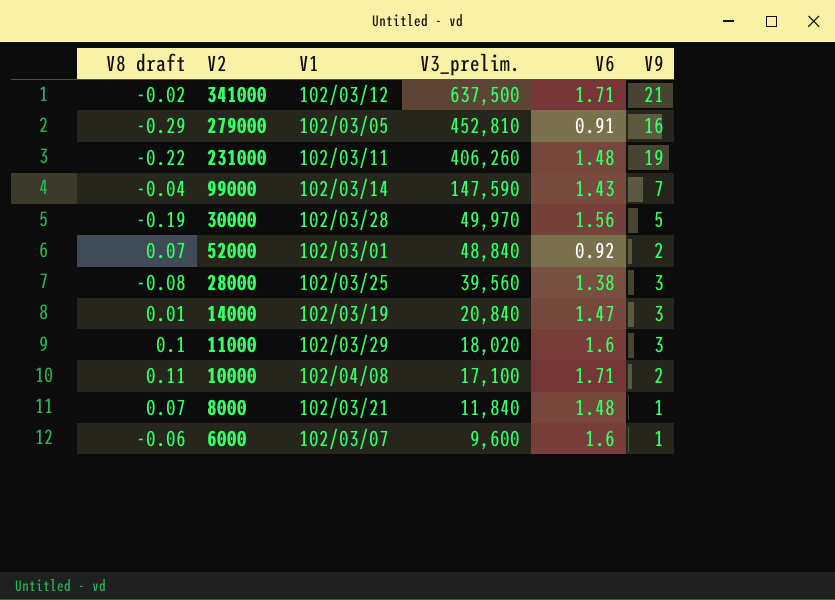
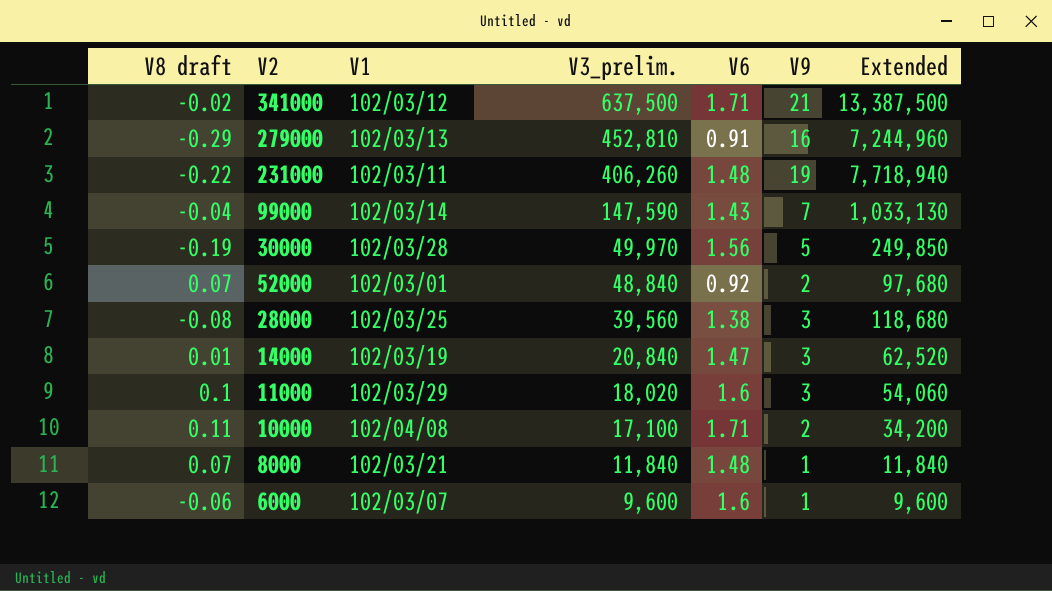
column Extended | formula: none -> [V3_prelim.] * [V9]
279000 | V1: 102/03/05 -> 102/03/13

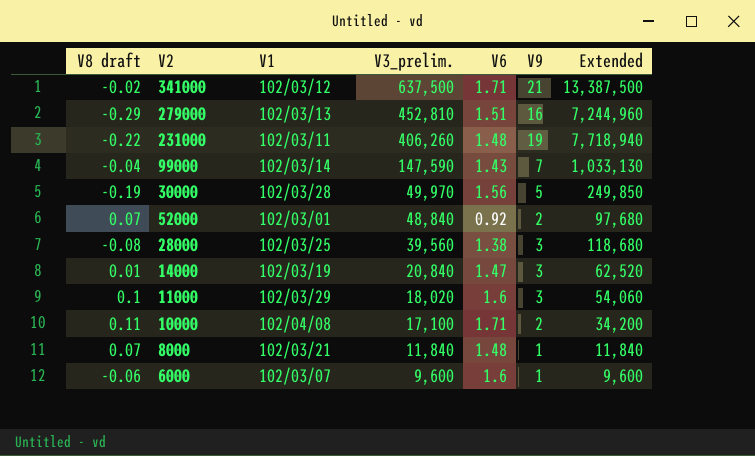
279000 | V6: 0.91 -> 1.51

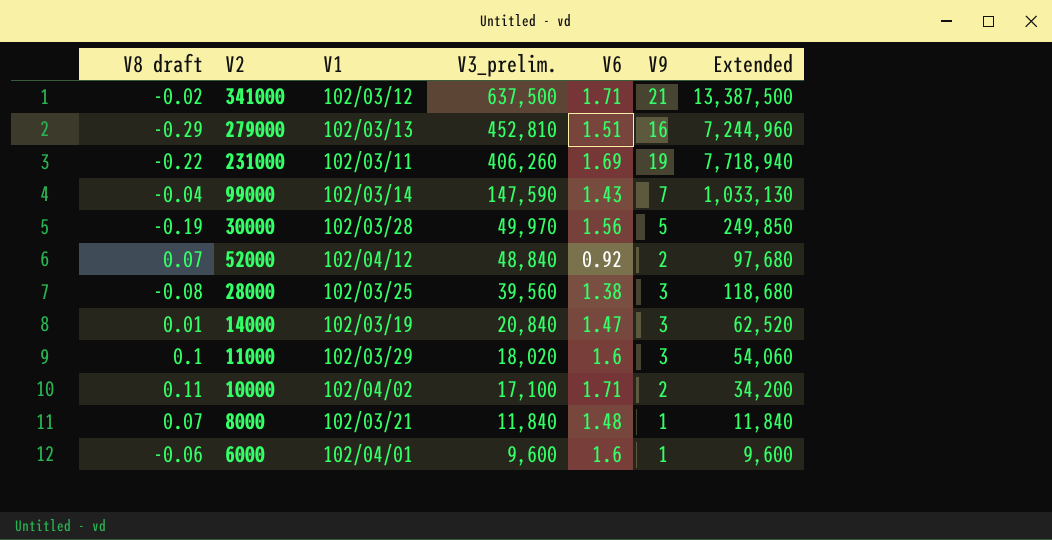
231000 | V6: 1.48 -> 1.69
52000 | V1: 102/03/01 -> 102/04/12
10000 | V1: 102/04/08 -> 102/04/02
6000 | V1: 102/03/07 -> 102/04/01

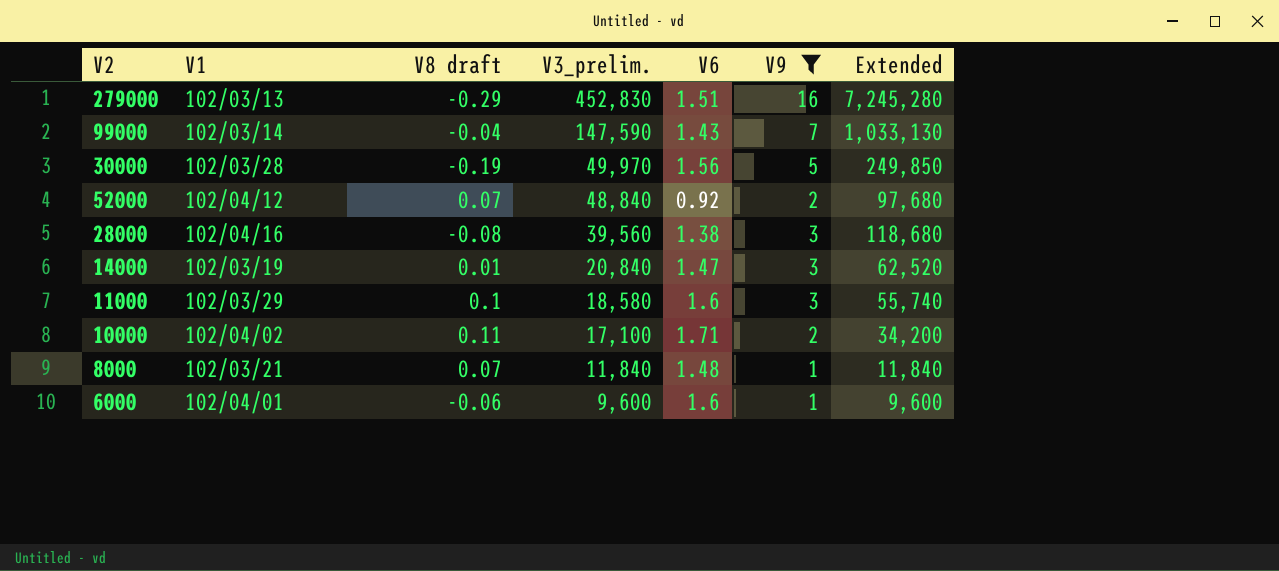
filter: none -> V9 <= 16
column V8 draft | position: 1 -> 3
279000 | V3_prelim.: 452,810 -> 452,830
279000 | Extended: 7,244,960 -> 7,245,280
28000 | V1: 102/03/25 -> 102/04/16
11000 | V3_prelim.: 18,020 -> 18,580
11000 | Extended: 54,060 -> 55,740

